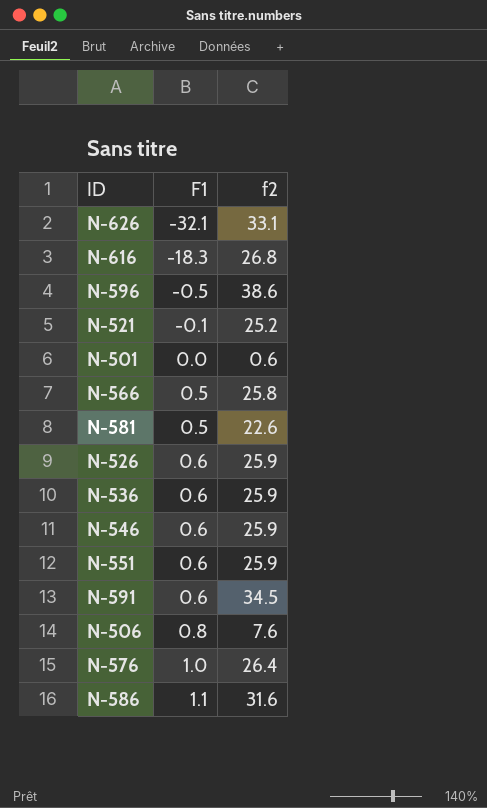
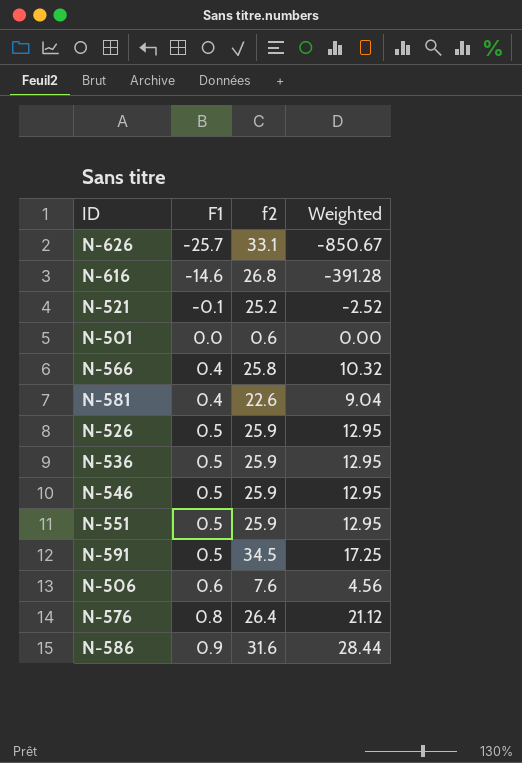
column Weighted | formula: none -> [F1] * [f2]
row N-596: -0.5 | 38.6 -> none
N-626 | F1: -32.1 -> -25.7
N-616 | F1: -18.3 -> -14.6
N-566 | F1: 0.5 -> 0.4
N-581 | F1: 0.5 -> 0.4
N-526 | F1: 0.6 -> 0.5
N-536 | F1: 0.6 -> 0.5
N-546 | F1: 0.6 -> 0.5
N-551 | F1: 0.6 -> 0.5
N-591 | F1: 0.6 -> 0.5
N-506 | F1: 0.8 -> 0.6
N-576 | F1: 1.0 -> 0.8
N-586 | F1: 1.1 -> 0.9

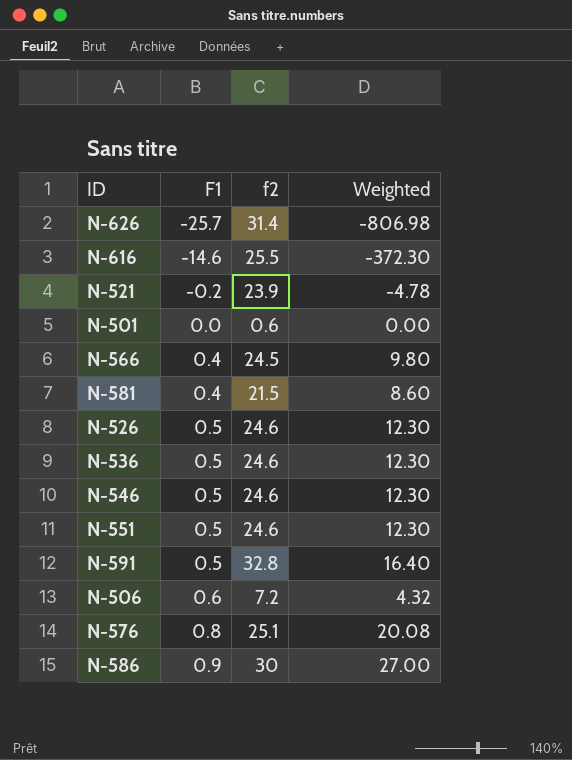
N-626 | f2: 33.1 -> 31.4
N-626 | Weighted: -850.67 -> -806.98
N-616 | f2: 26.8 -> 25.5
N-616 | Weighted: -391.28 -> -372.30
N-521 | F1: -0.1 -> -0.2
N-521 | f2: 25.2 -> 23.9
N-521 | Weighted: -2.52 -> -4.78
N-566 | f2: 25.8 -> 24.5
N-566 | Weighted: 10.32 -> 9.80
N-581 | f2: 22.6 -> 21.5
N-581 | Weighted: 9.04 -> 8.60
N-526 | f2: 25.9 -> 24.6
N-526 | Weighted: 12.95 -> 12.30
N-536 | f2: 25.9 -> 24.6
N-536 | Weighted: 12.95 -> 12.30
N-546 | f2: 25.9 -> 24.6
N-546 | Weighted: 12.95 -> 12.30
N-551 | f2: 25.9 -> 24.6
N-551 | Weighted: 12.95 -> 12.30
N-591 | f2: 34.5 -> 32.8
N-591 | Weighted: 17.25 -> 16.40
N-506 | f2: 7.6 -> 7.2
N-506 | Weighted: 4.56 -> 4.32
N-576 | f2: 26.4 -> 25.1
N-576 | Weighted: 21.12 -> 20.08
N-586 | f2: 31.6 -> 30
N-586 | Weighted: 28.44 -> 27.00

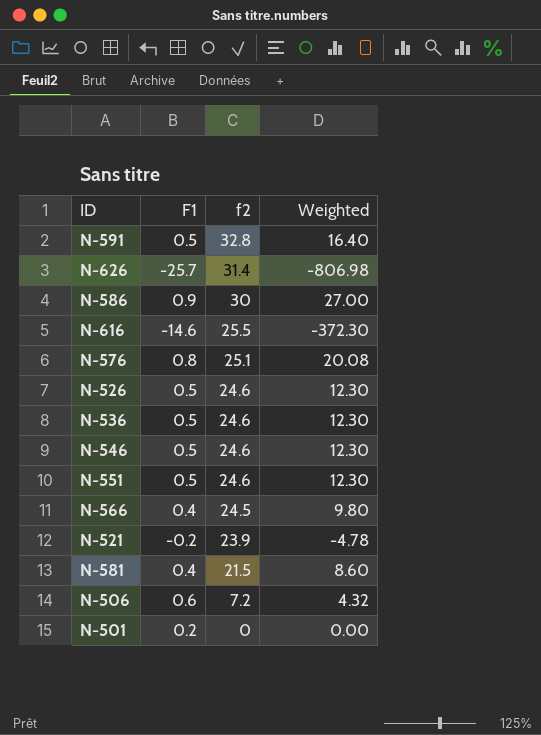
row order: F1 ascending -> f2 descending
N-501 | F1: 0.0 -> 0.2
N-501 | f2: 0.6 -> 0

